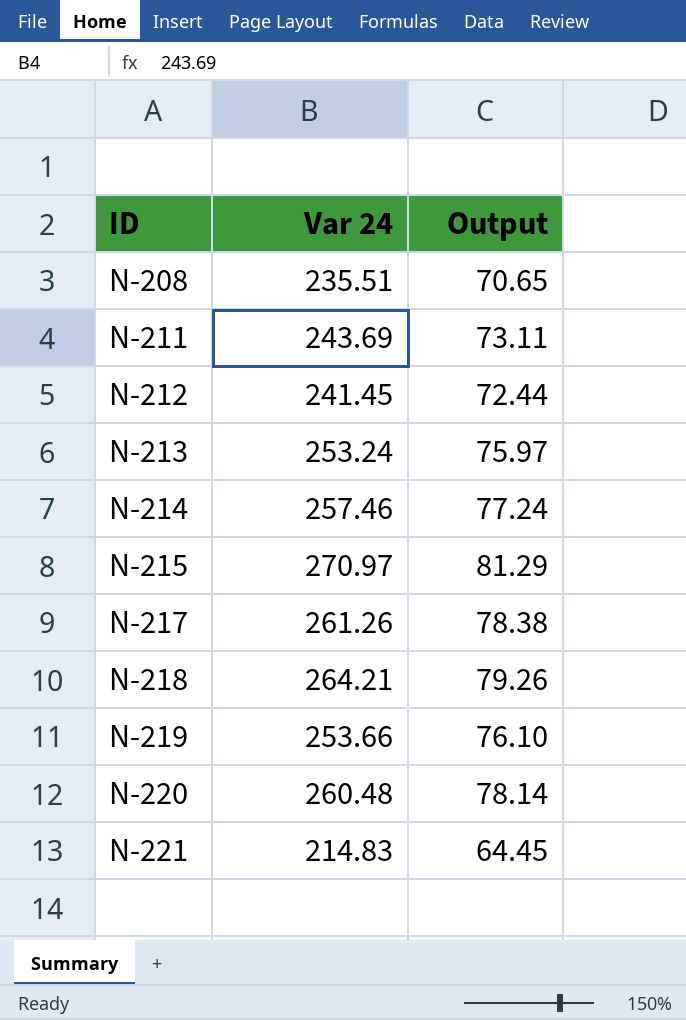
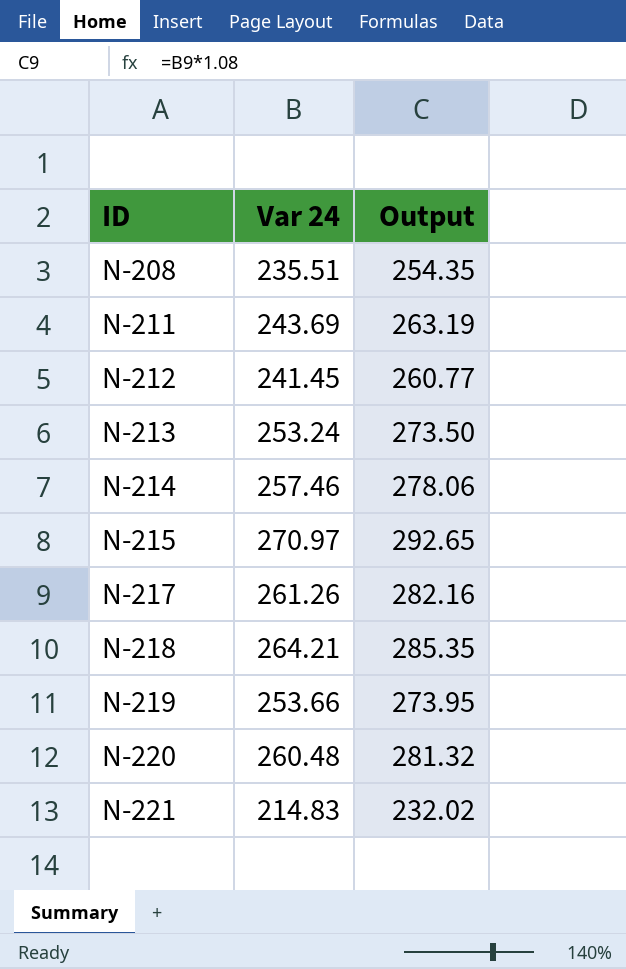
column Output | formula: [Var 24] * 0.3 -> [Var 24] * 1.08

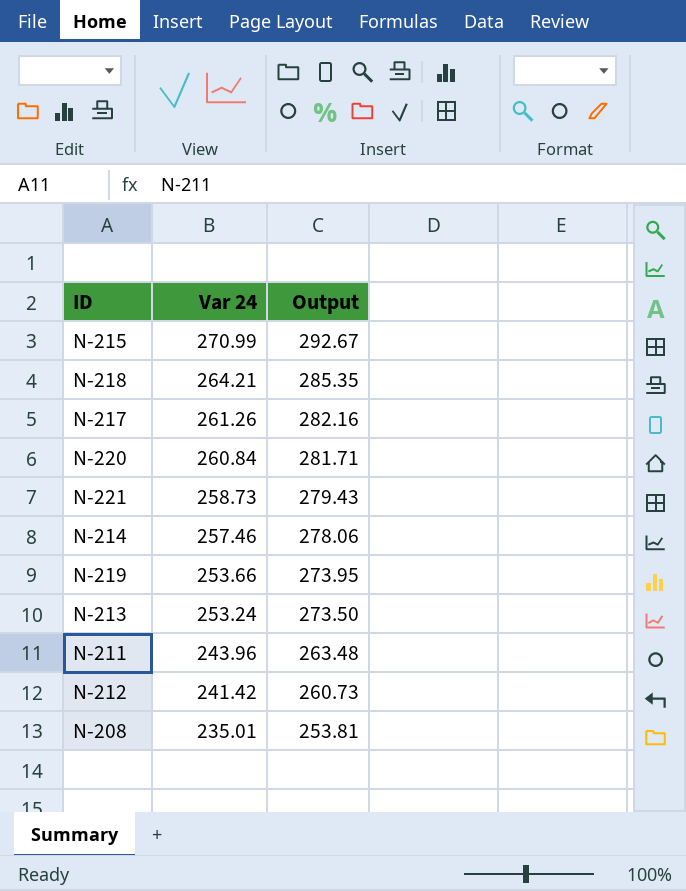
row order: ID ascending -> Var 24 descending
N-215 | Var 24: 270.97 -> 270.99
N-215 | Output: 292.65 -> 292.67
N-220 | Var 24: 260.48 -> 260.84
N-220 | Output: 281.32 -> 281.71
N-221 | Var 24: 214.83 -> 258.73
N-221 | Output: 232.02 -> 279.43
N-211 | Var 24: 243.69 -> 243.96
N-211 | Output: 263.19 -> 263.48
N-212 | Var 24: 241.45 -> 241.42
N-212 | Output: 260.77 -> 260.73
N-208 | Var 24: 235.51 -> 235.01
N-208 | Output: 254.35 -> 253.81

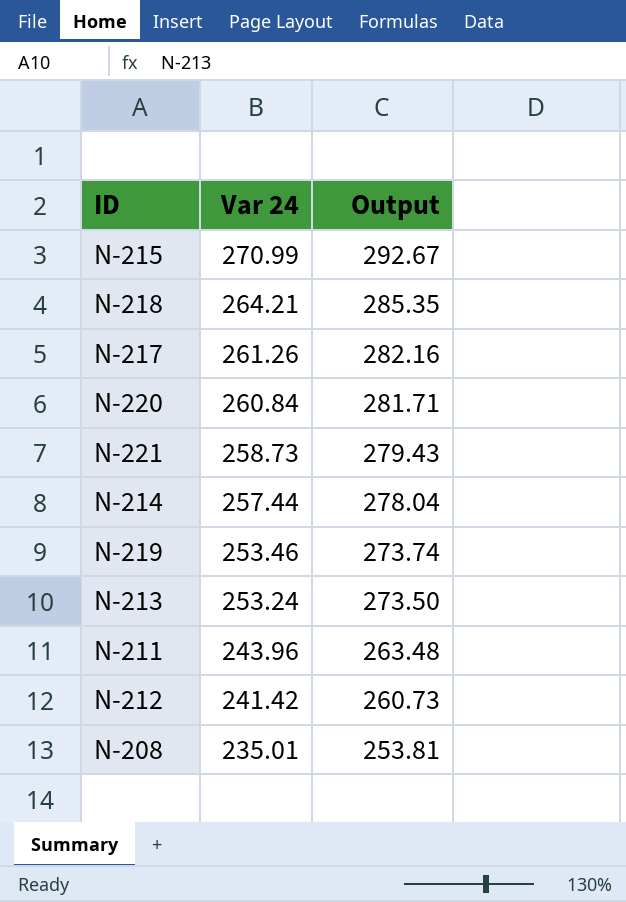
N-214 | Var 24: 257.46 -> 257.44
N-214 | Output: 278.06 -> 278.04
N-219 | Var 24: 253.66 -> 253.46
N-219 | Output: 273.95 -> 273.74

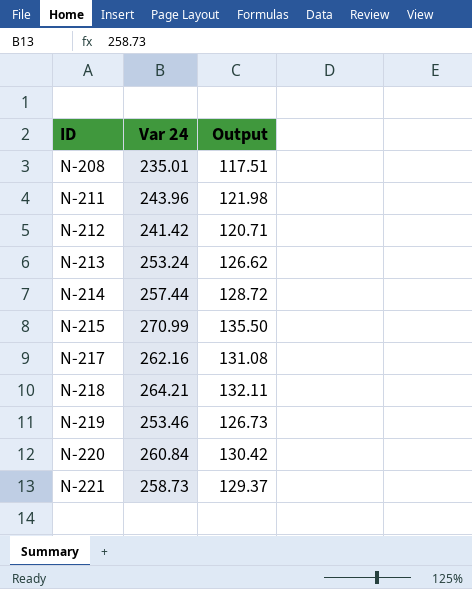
row order: Var 24 descending -> ID ascending
column Output | formula: [Var 24] * 1.08 -> [Var 24] * 0.5
N-217 | Var 24: 261.26 -> 262.16

